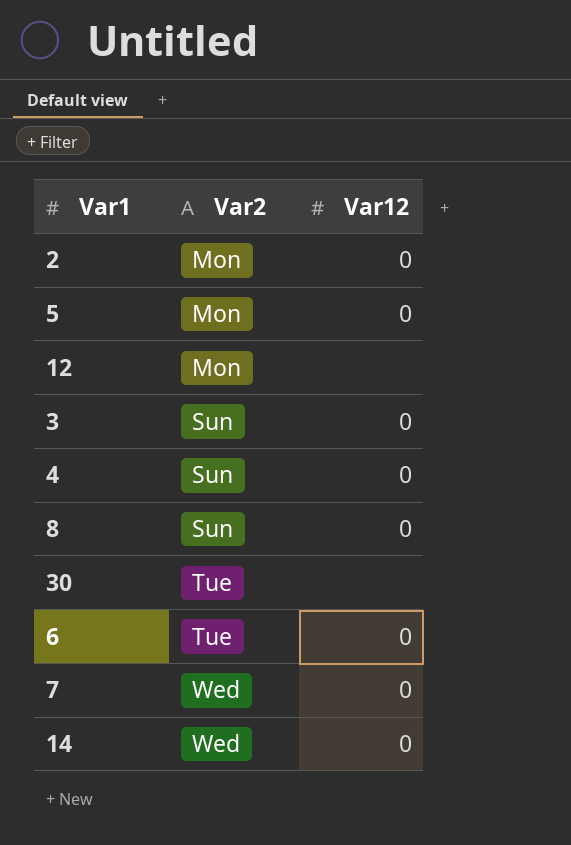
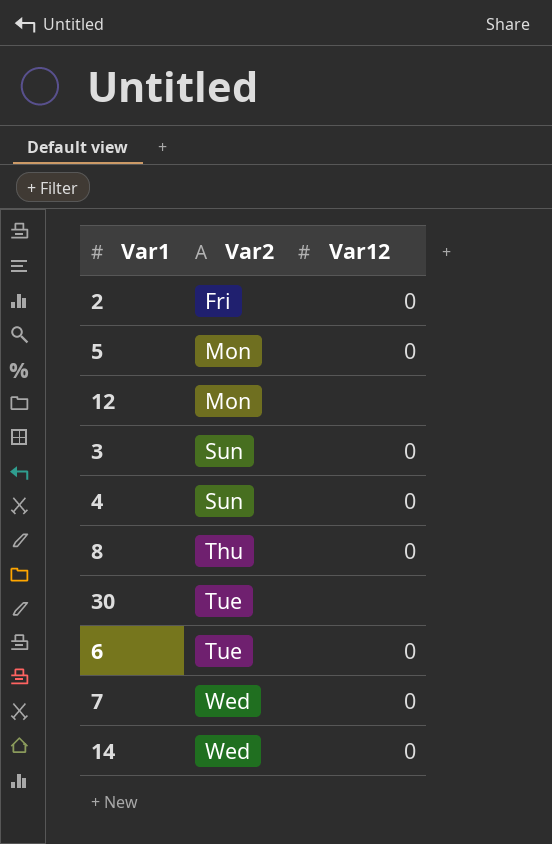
2 | Var2: Mon -> Fri
8 | Var2: Sun -> Thu

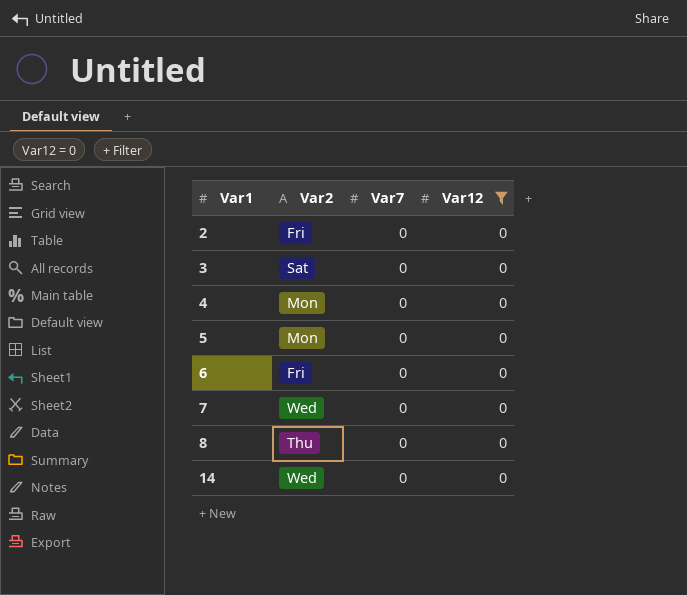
filter: none -> Var12 = 0
row order: Var2 ascending -> Var1 ascending
column Var7 | position: none -> 3
3 | Var2: Sun -> Sat
4 | Var2: Sun -> Mon
6 | Var2: Tue -> Fri

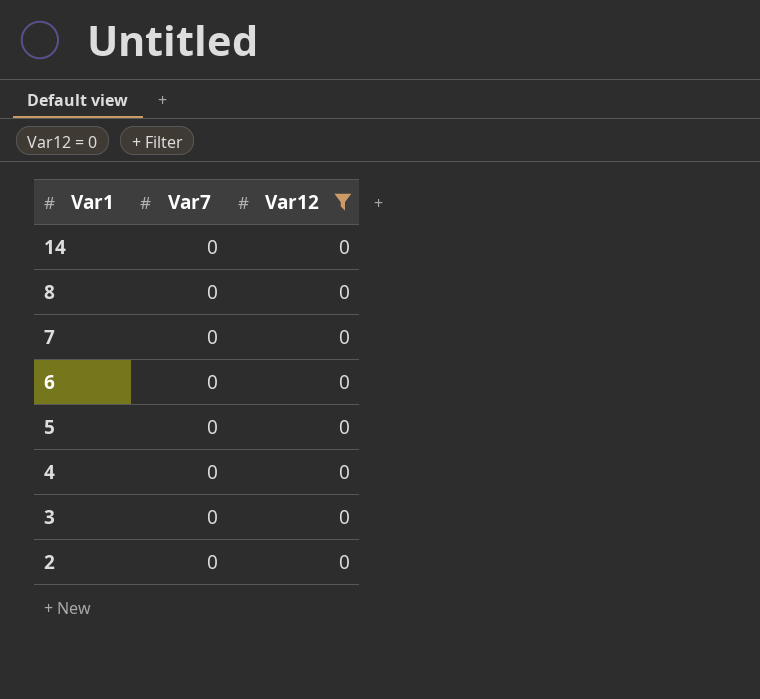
row order: Var1 ascending -> Var1 descending
column Var2 | position: 2 -> none

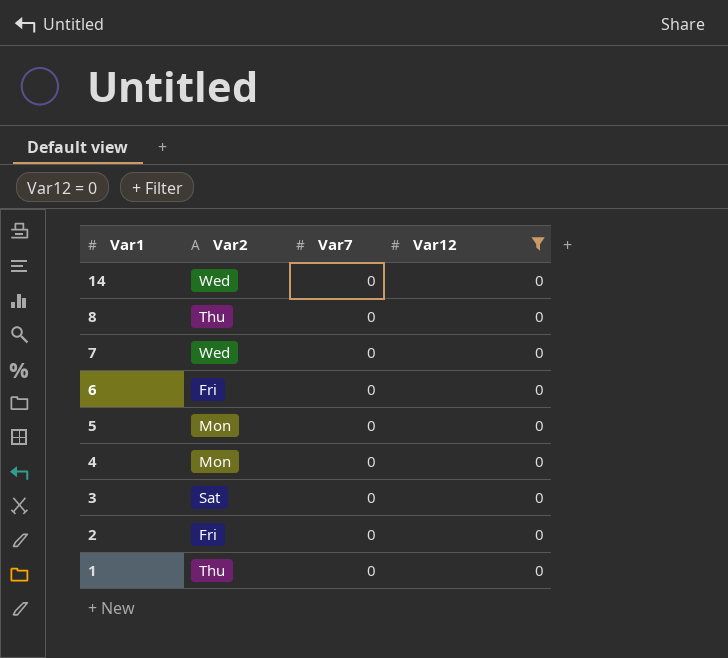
column Var2 | position: none -> 2
row 1: none -> Thu | 0 | 0

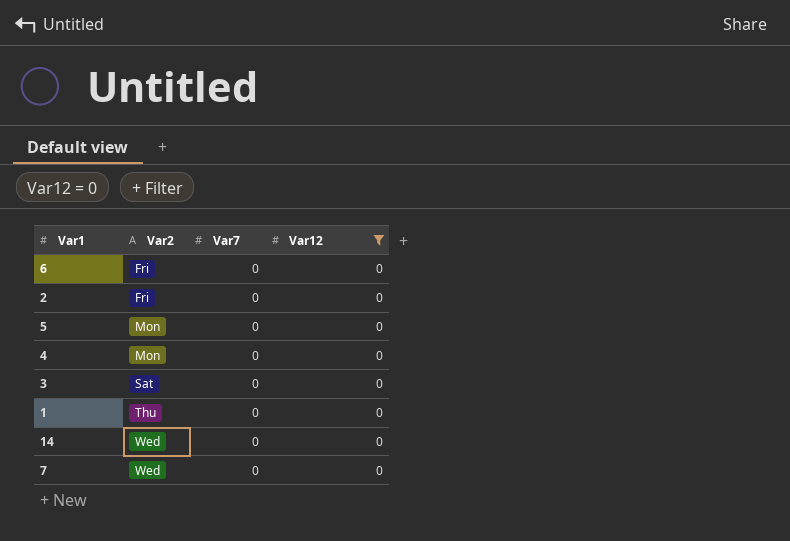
row order: Var1 descending -> Var2 ascending
row 8: Thu | 0 | 0 -> none

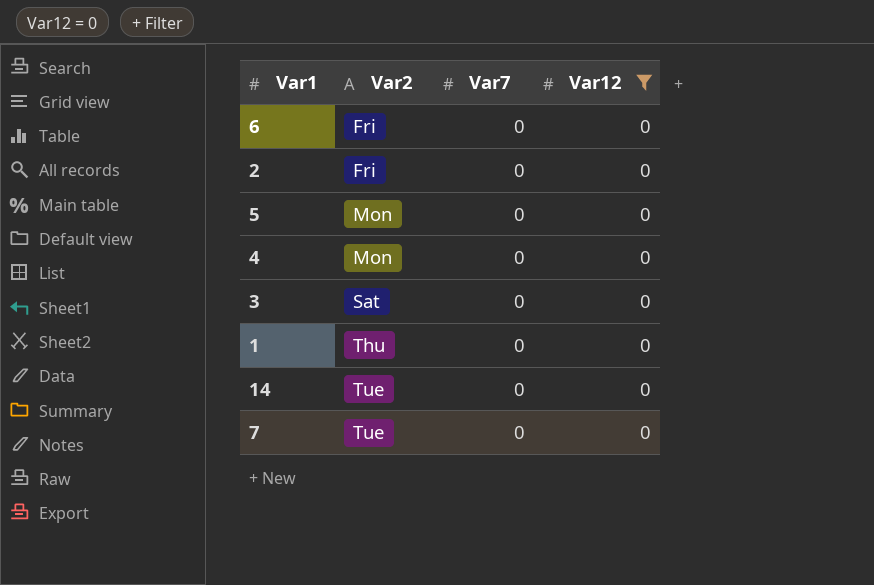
14 | Var2: Wed -> Tue
7 | Var2: Wed -> Tue

